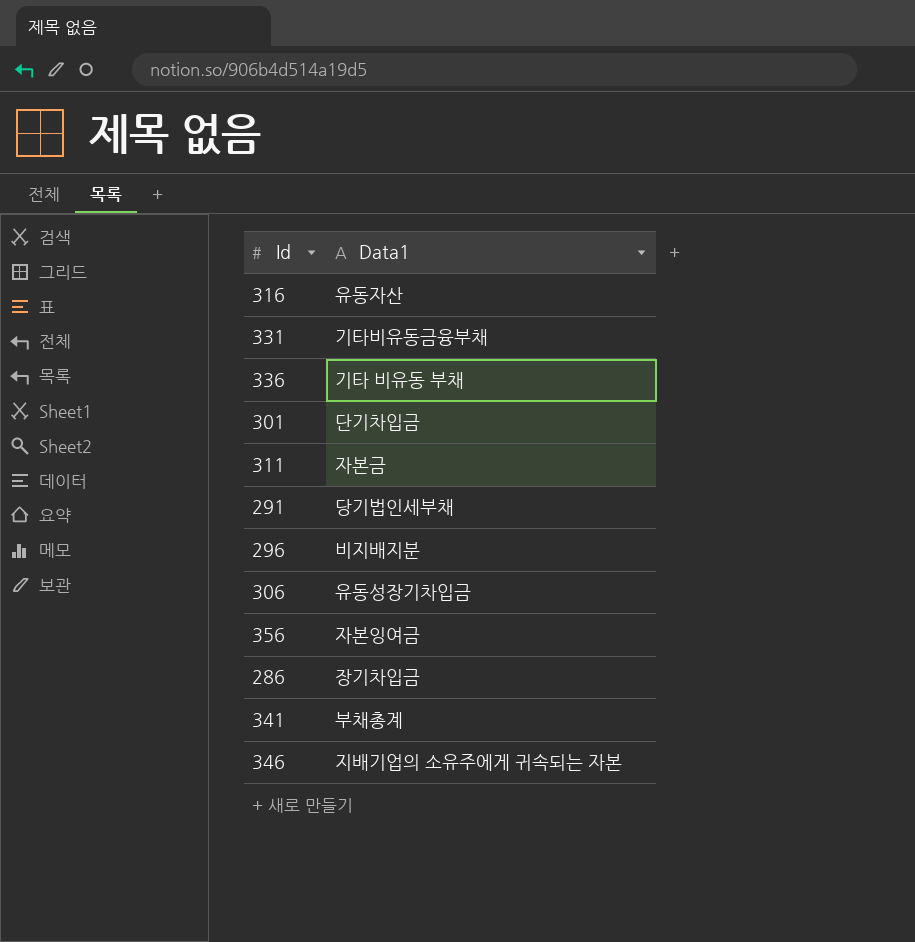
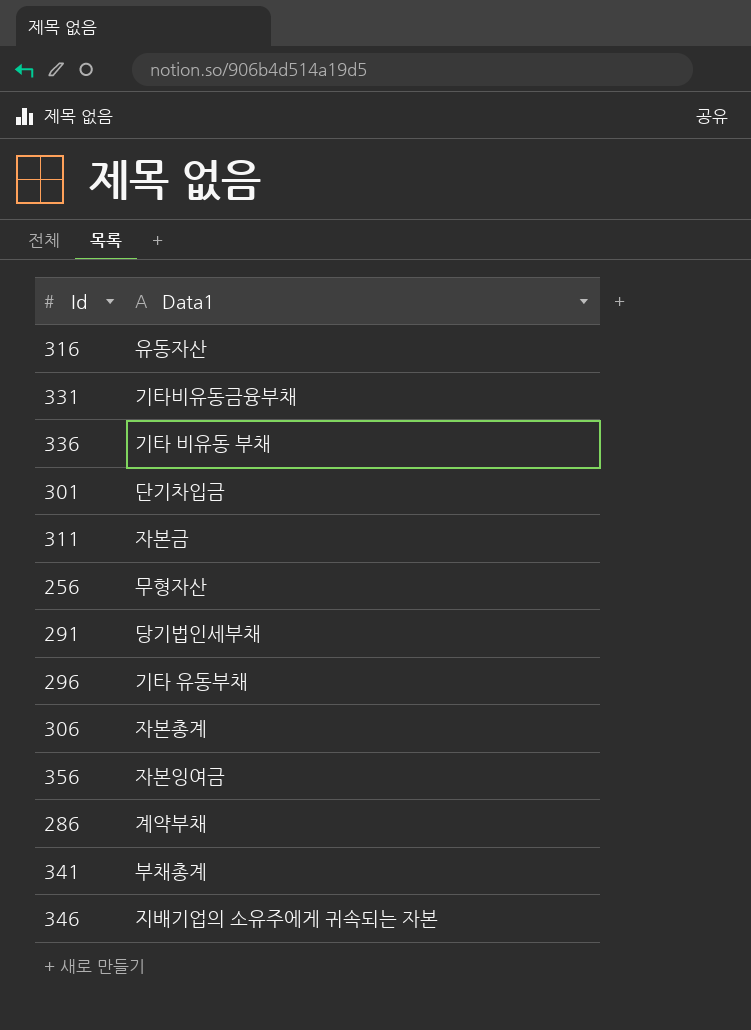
row 256: none -> 무형자산
296 | Data1: 비지배지분 -> 기타 유동부채
306 | Data1: 유동성장기차입금 -> 자본총계
286 | Data1: 장기차입금 -> 계약부채

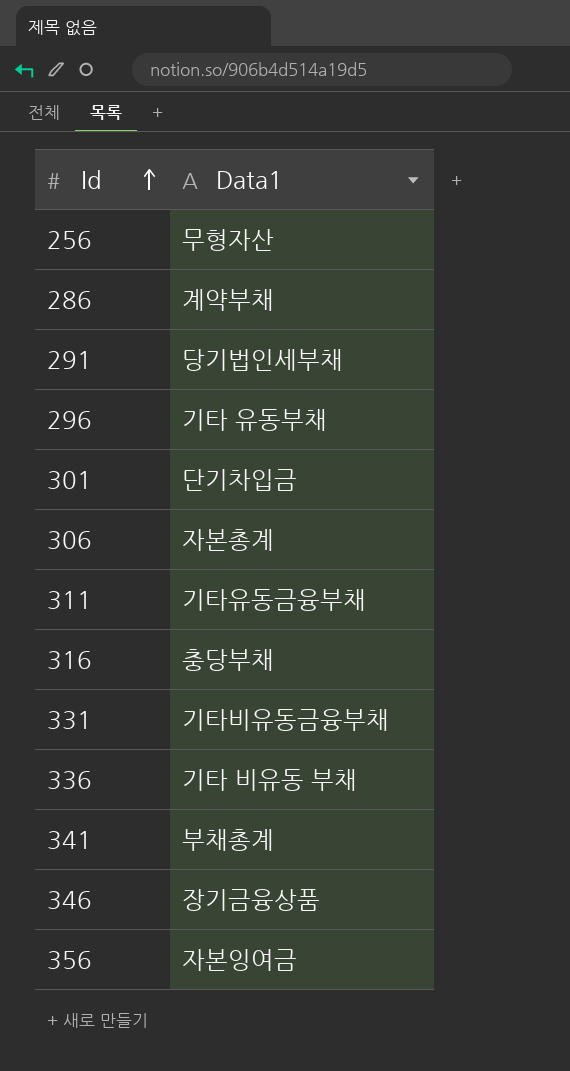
row order: none -> Id ascending
311 | Data1: 자본금 -> 기타유동금융부채
316 | Data1: 유동자산 -> 충당부채
346 | Data1: 지배기업의 소유주에게 귀속되는 자본 -> 장기금융상품

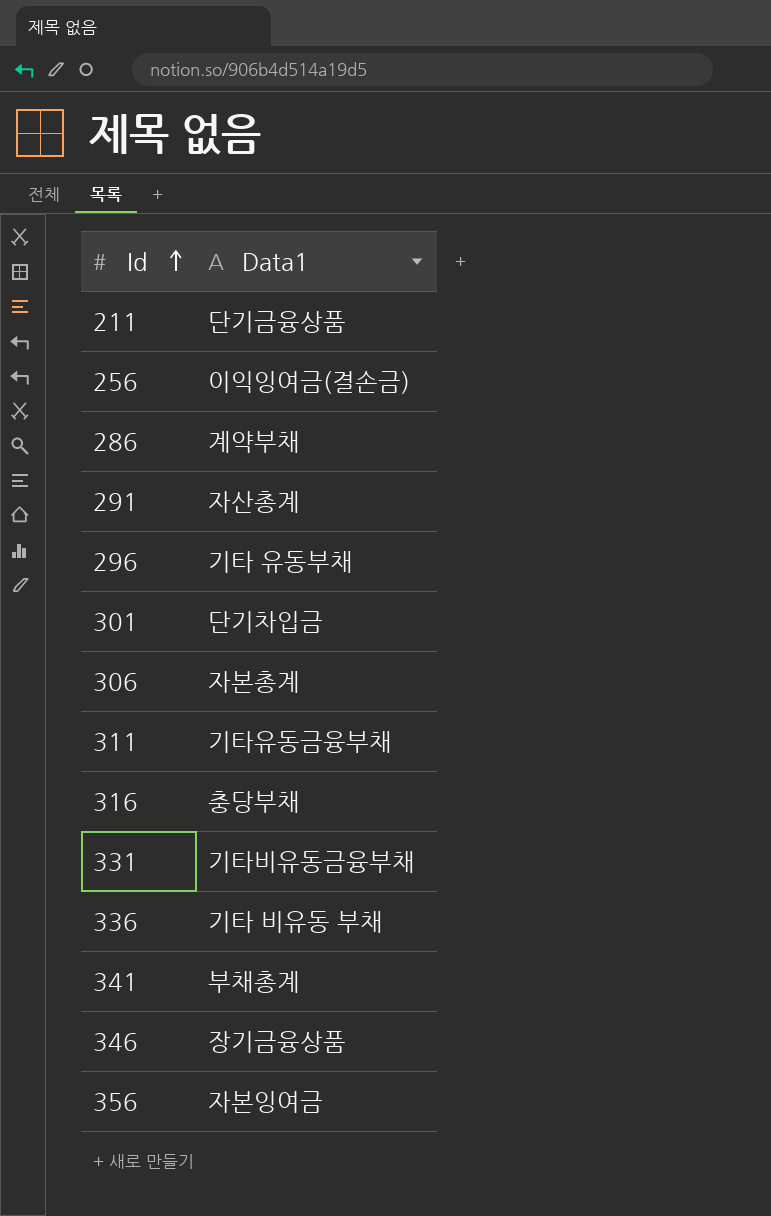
row 211: none -> 단기금융상품
256 | Data1: 무형자산 -> 이익잉여금(결손금)
291 | Data1: 당기법인세부채 -> 자산총계

